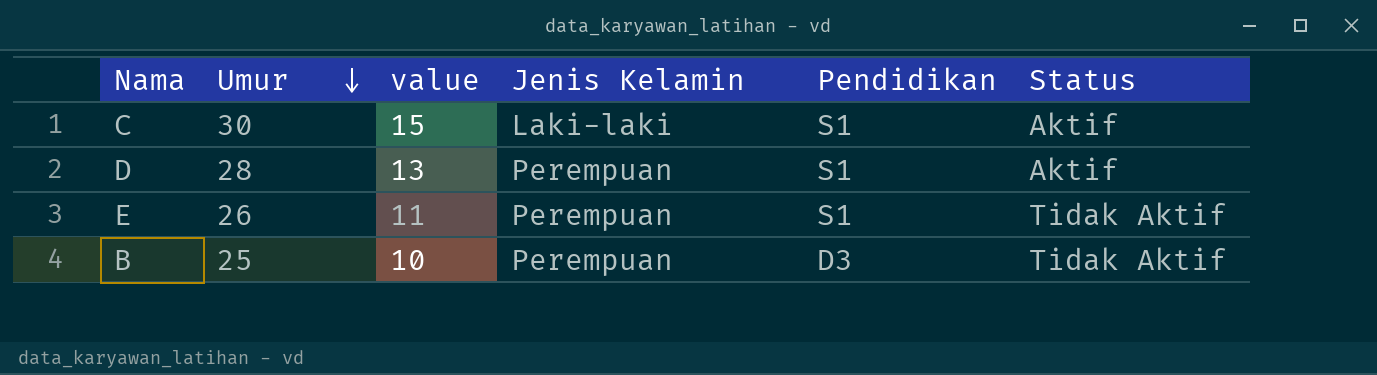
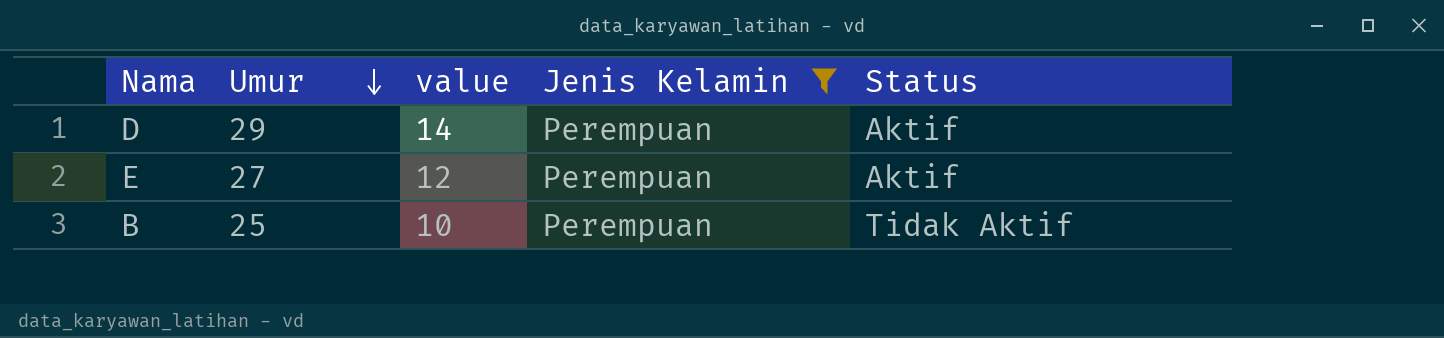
filter: none -> Jenis Kelamin = Perempuan
column Pendidikan | position: 5 -> none
D | Umur: 28 -> 29
D | value: 13 -> 14
E | Umur: 26 -> 27
E | value: 11 -> 12
E | Status: Tidak Aktif -> Aktif

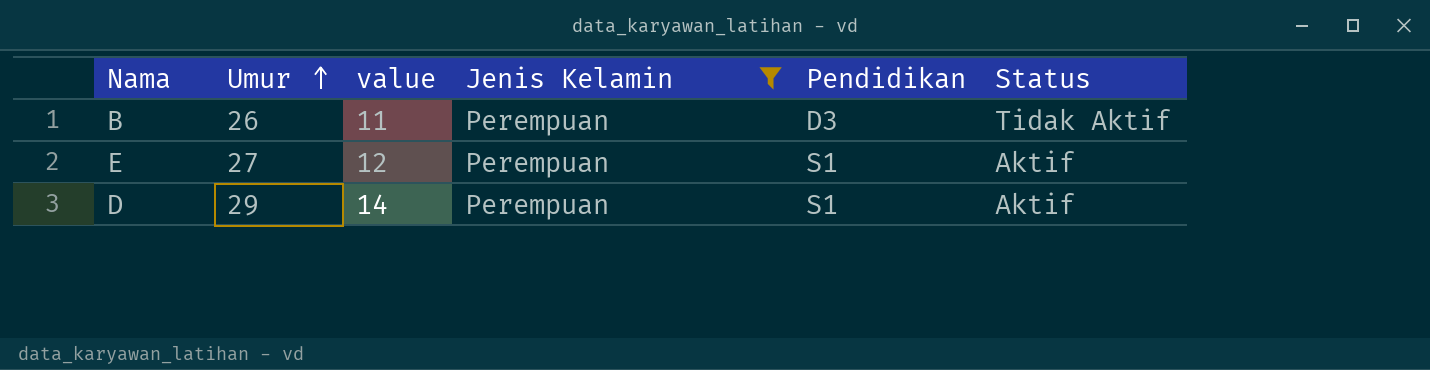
row order: Umur descending -> Umur ascending
column Pendidikan | position: none -> 5
B | Umur: 25 -> 26
B | value: 10 -> 11

